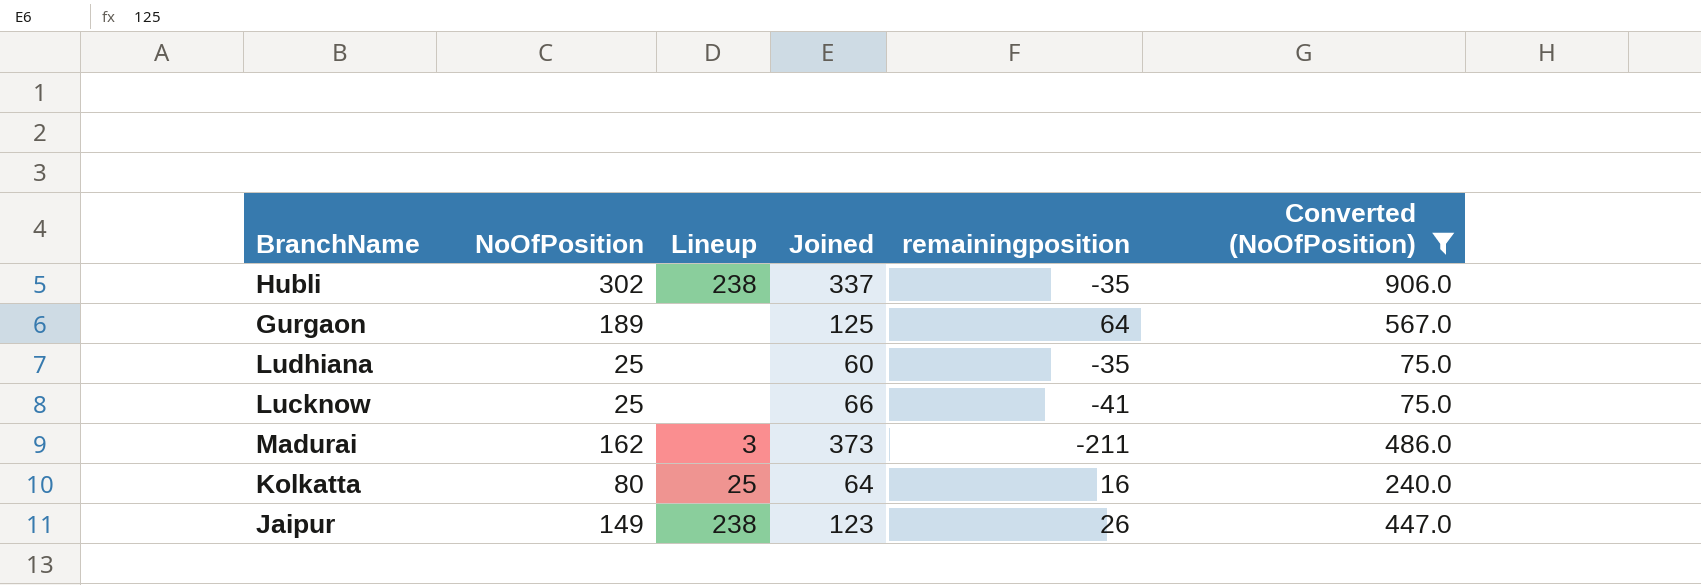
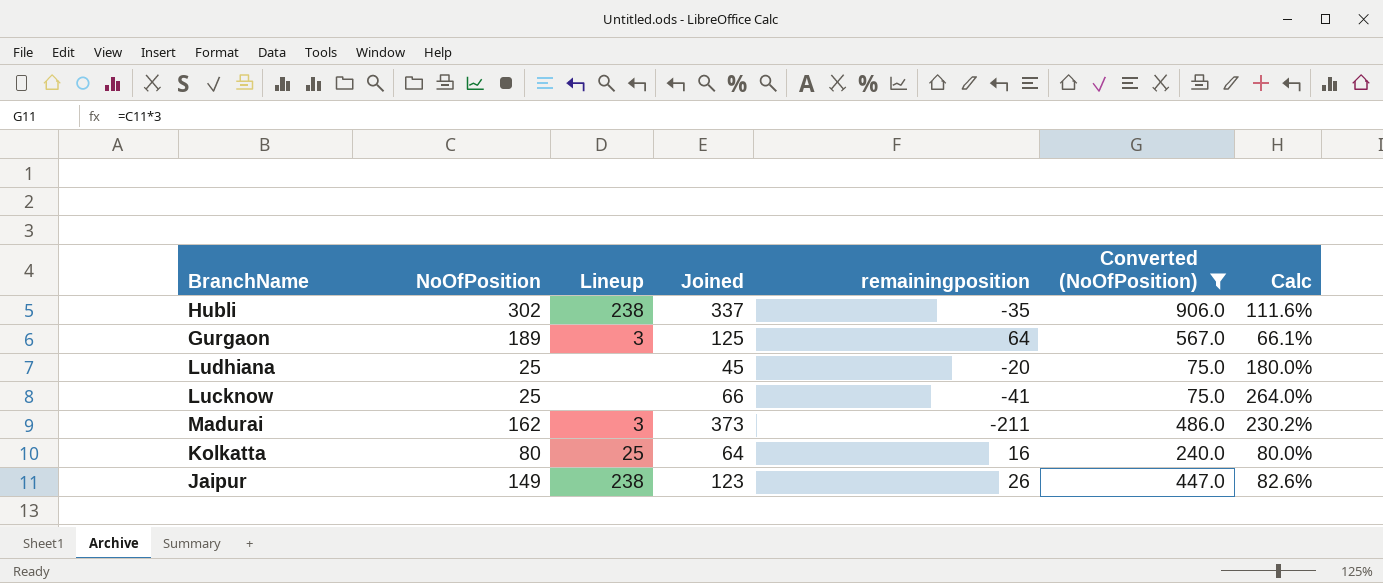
column Calc | formula: none -> [Joined] / [NoOfPosition]
Gurgaon | Lineup: none -> 3
Ludhiana | Joined: 60 -> 45
Ludhiana | remainingposition: -35 -> -20

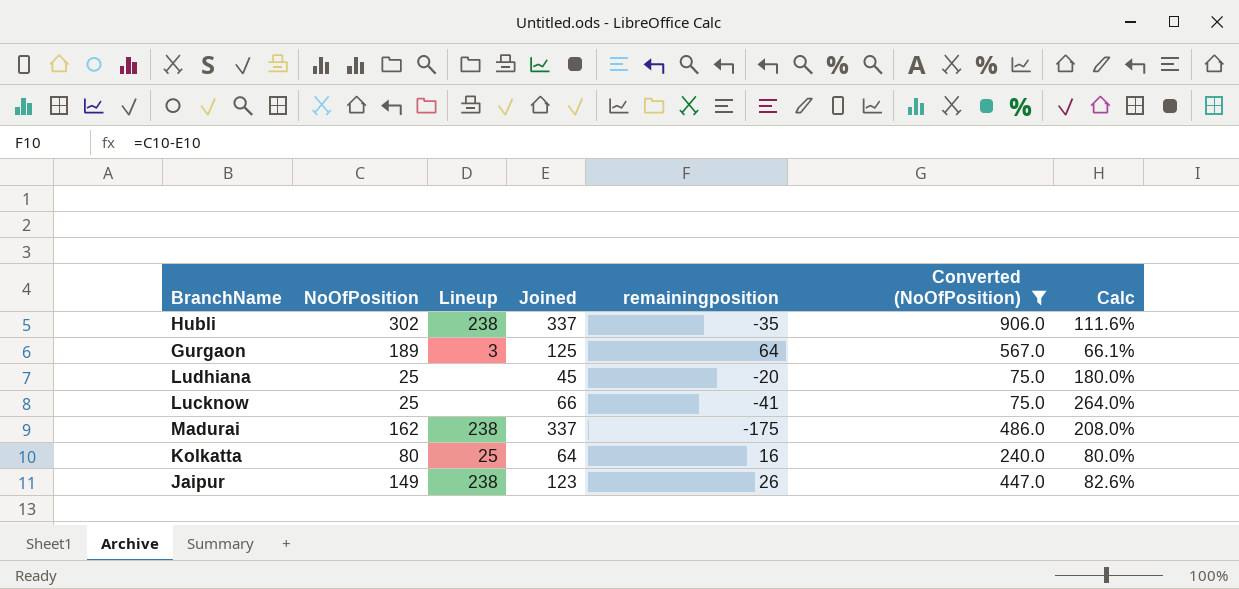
Madurai | Lineup: 3 -> 238
Madurai | Joined: 373 -> 337
Madurai | remainingposition: -211 -> -175
Madurai | Calc: 230.2% -> 208.0%

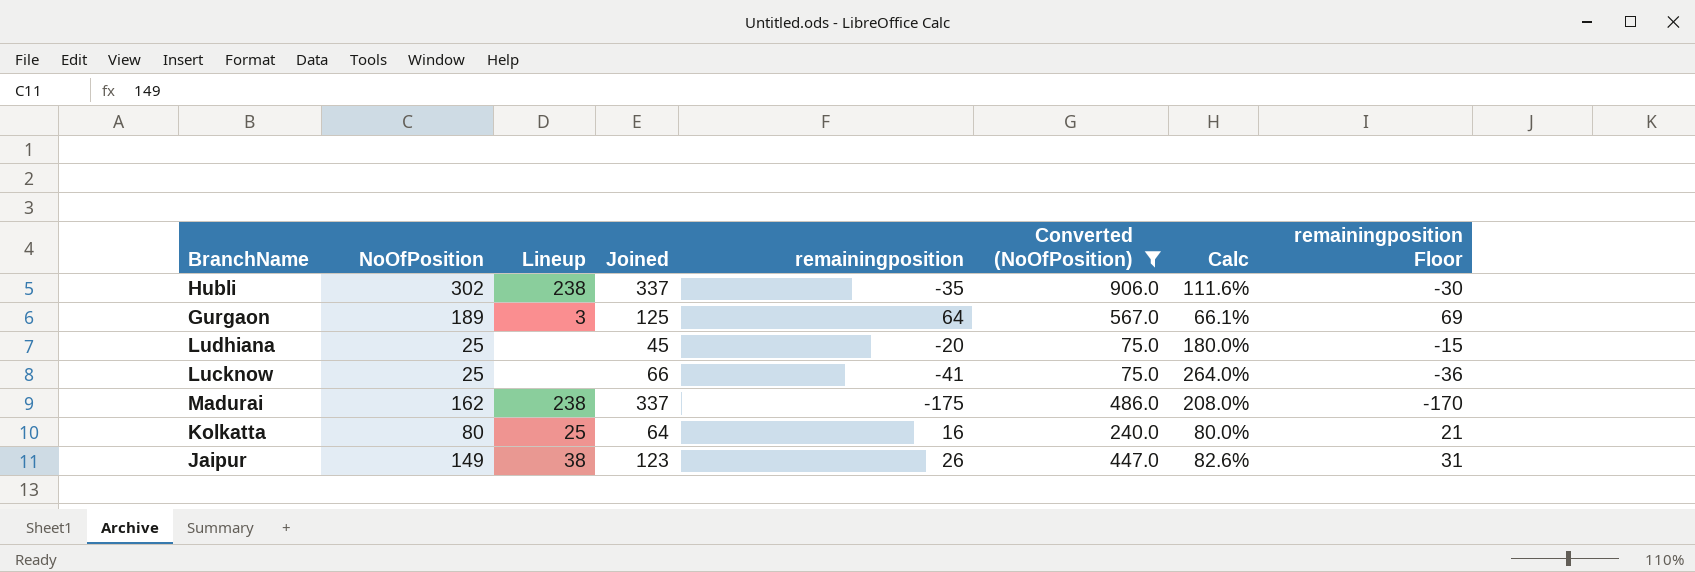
column remainingposition Floor | formula: none -> [remainingposition] + 5
Jaipur | Lineup: 238 -> 38

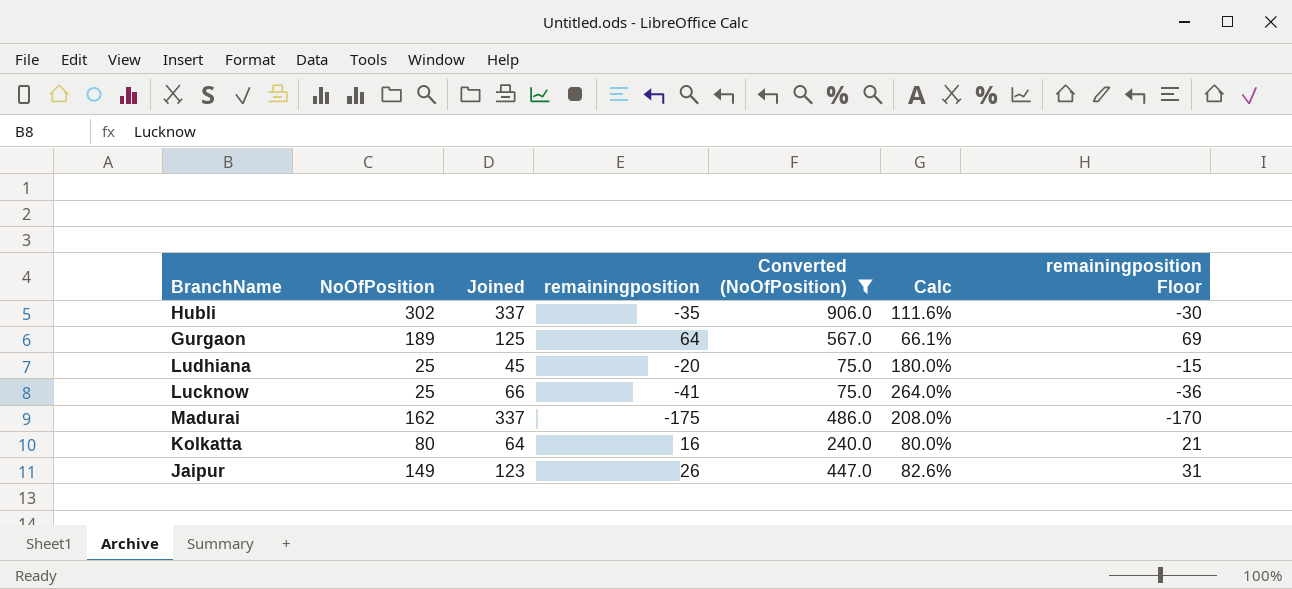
column Lineup | position: 3 -> none

